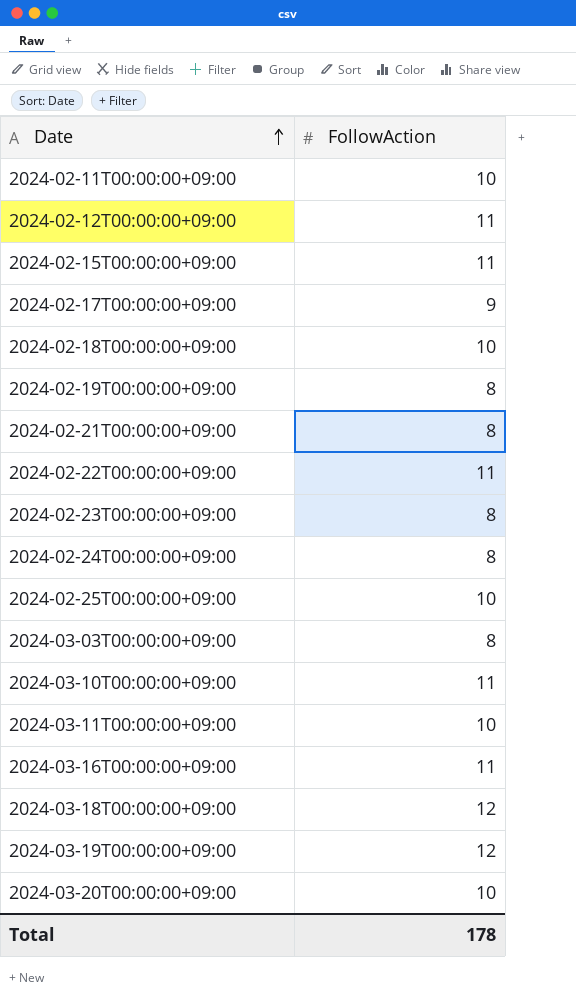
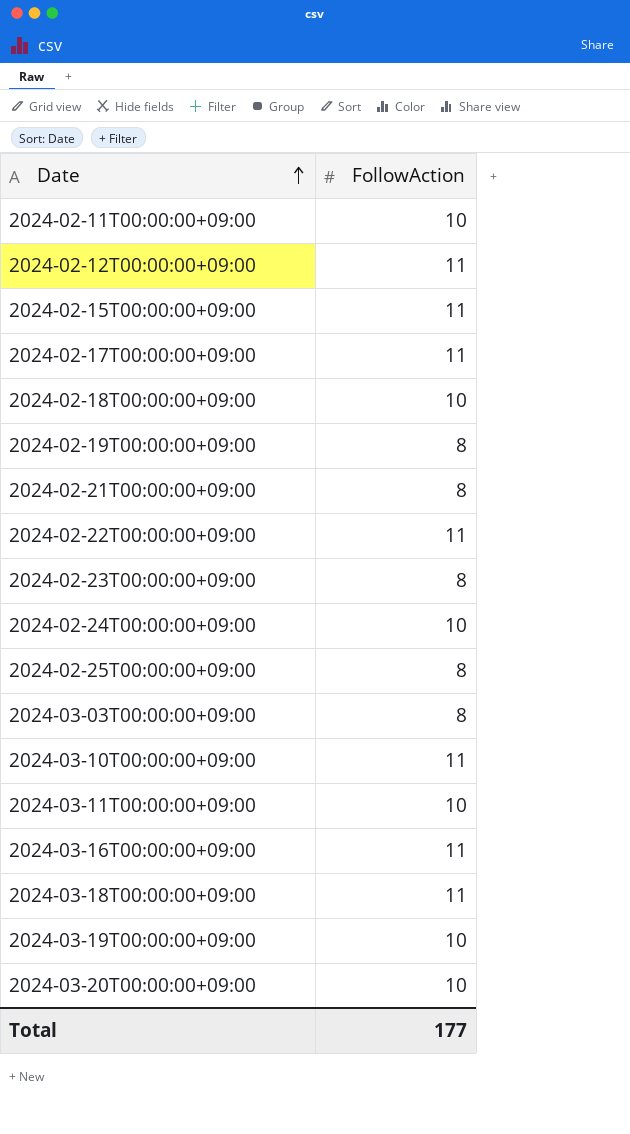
2024-02-17T00:00:00+09:00 | FollowAction: 9 -> 11
2024-02-24T00:00:00+09:00 | FollowAction: 8 -> 10
2024-02-25T00:00:00+09:00 | FollowAction: 10 -> 8
2024-03-18T00:00:00+09:00 | FollowAction: 12 -> 11
2024-03-19T00:00:00+09:00 | FollowAction: 12 -> 10
Total | FollowAction: 178 -> 177

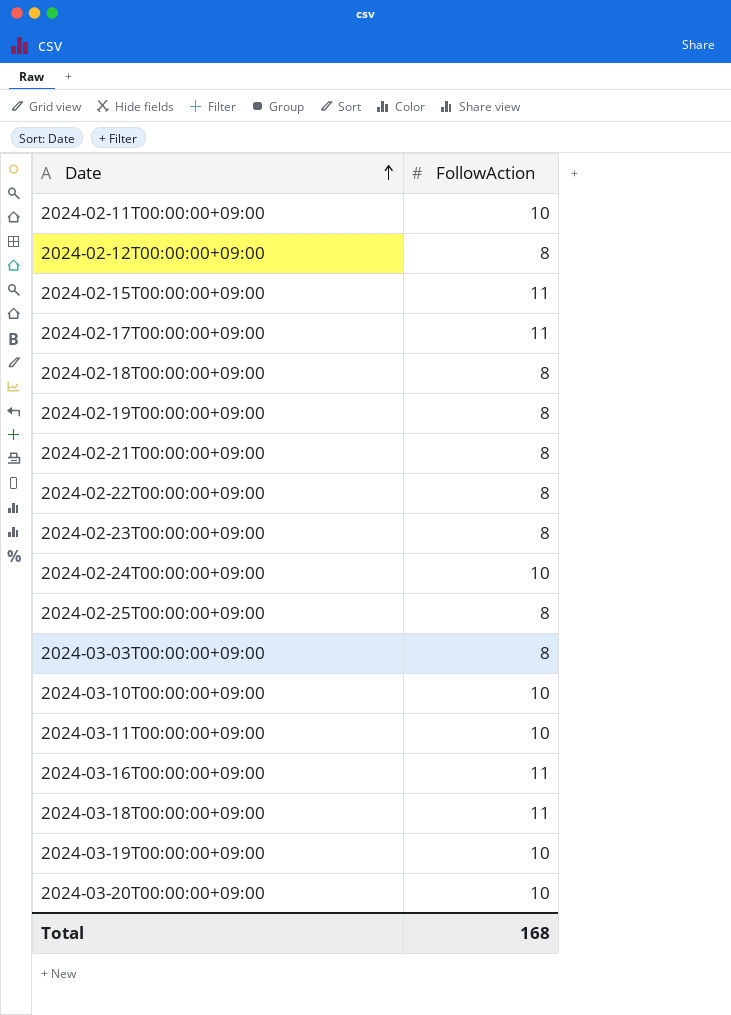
2024-02-12T00:00:00+09:00 | FollowAction: 11 -> 8
2024-02-18T00:00:00+09:00 | FollowAction: 10 -> 8
2024-02-22T00:00:00+09:00 | FollowAction: 11 -> 8
2024-03-10T00:00:00+09:00 | FollowAction: 11 -> 10
Total | FollowAction: 177 -> 168

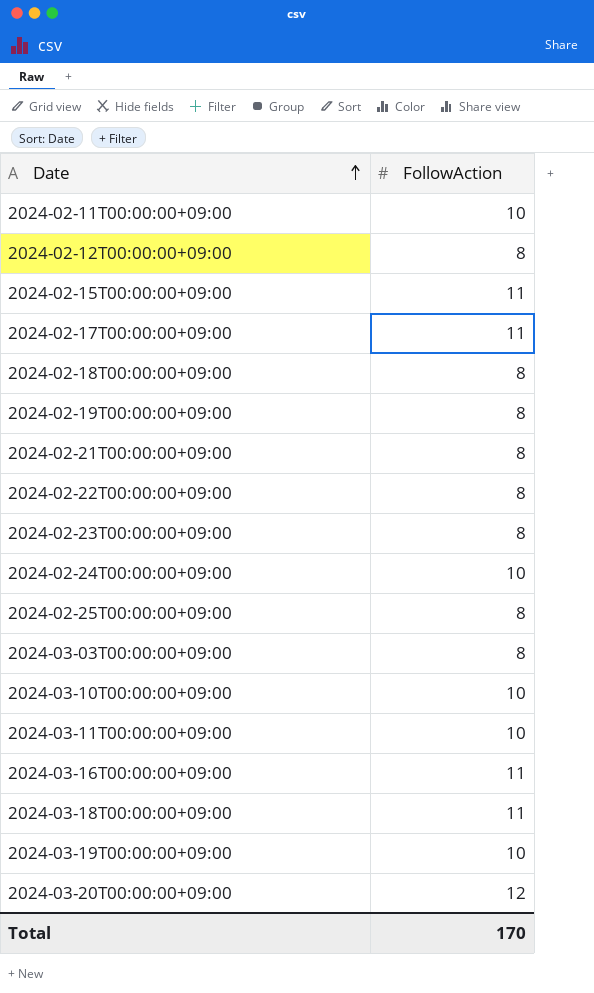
2024-03-20T00:00:00+09:00 | FollowAction: 10 -> 12
Total | FollowAction: 168 -> 170

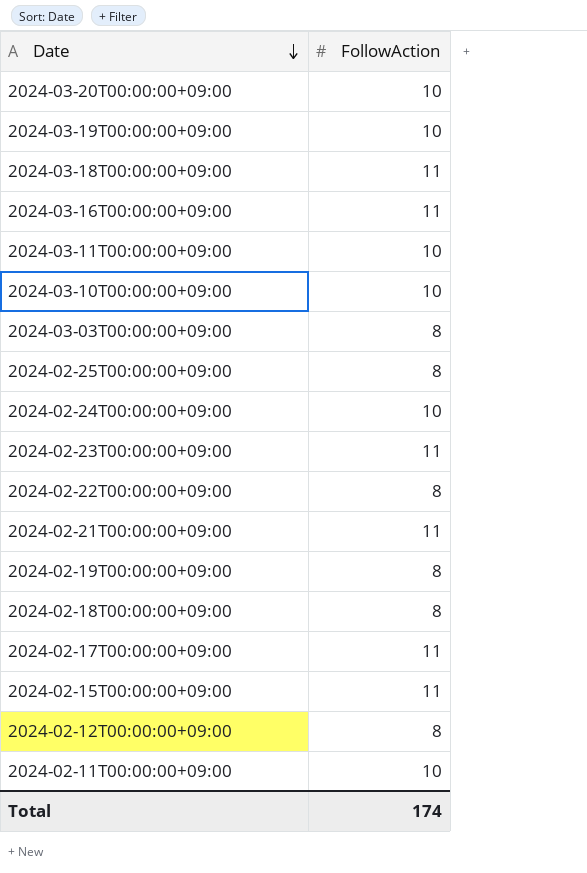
row order: Date ascending -> Date descending
2024-03-20T00:00:00+09:00 | FollowAction: 12 -> 10
2024-02-23T00:00:00+09:00 | FollowAction: 8 -> 11
2024-02-21T00:00:00+09:00 | FollowAction: 8 -> 11
Total | FollowAction: 170 -> 174

